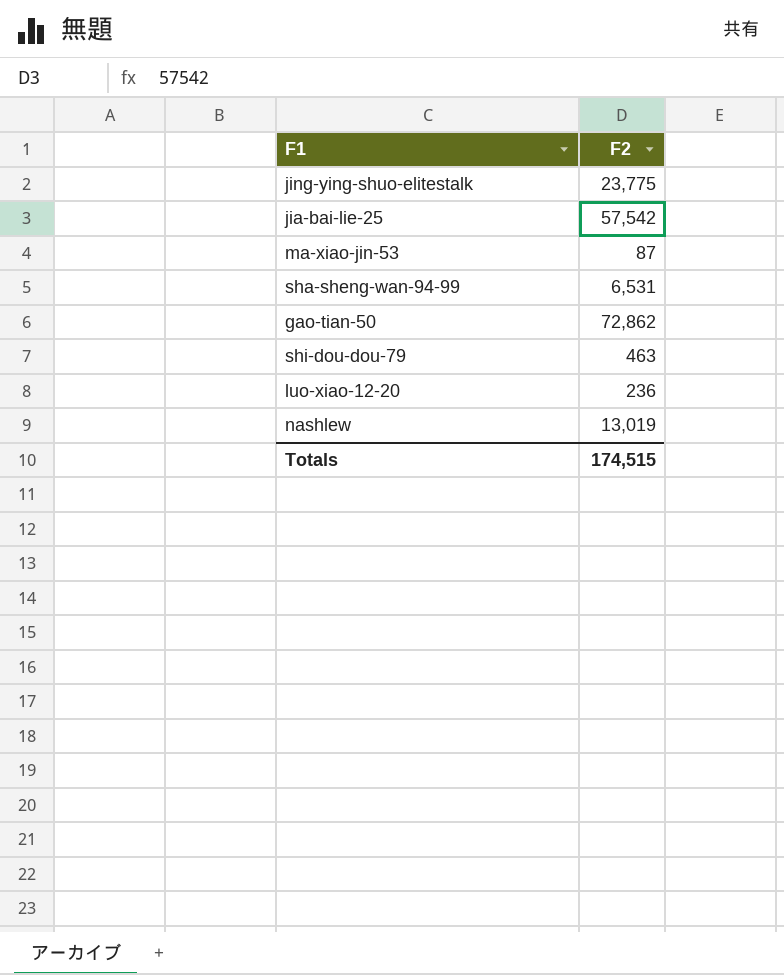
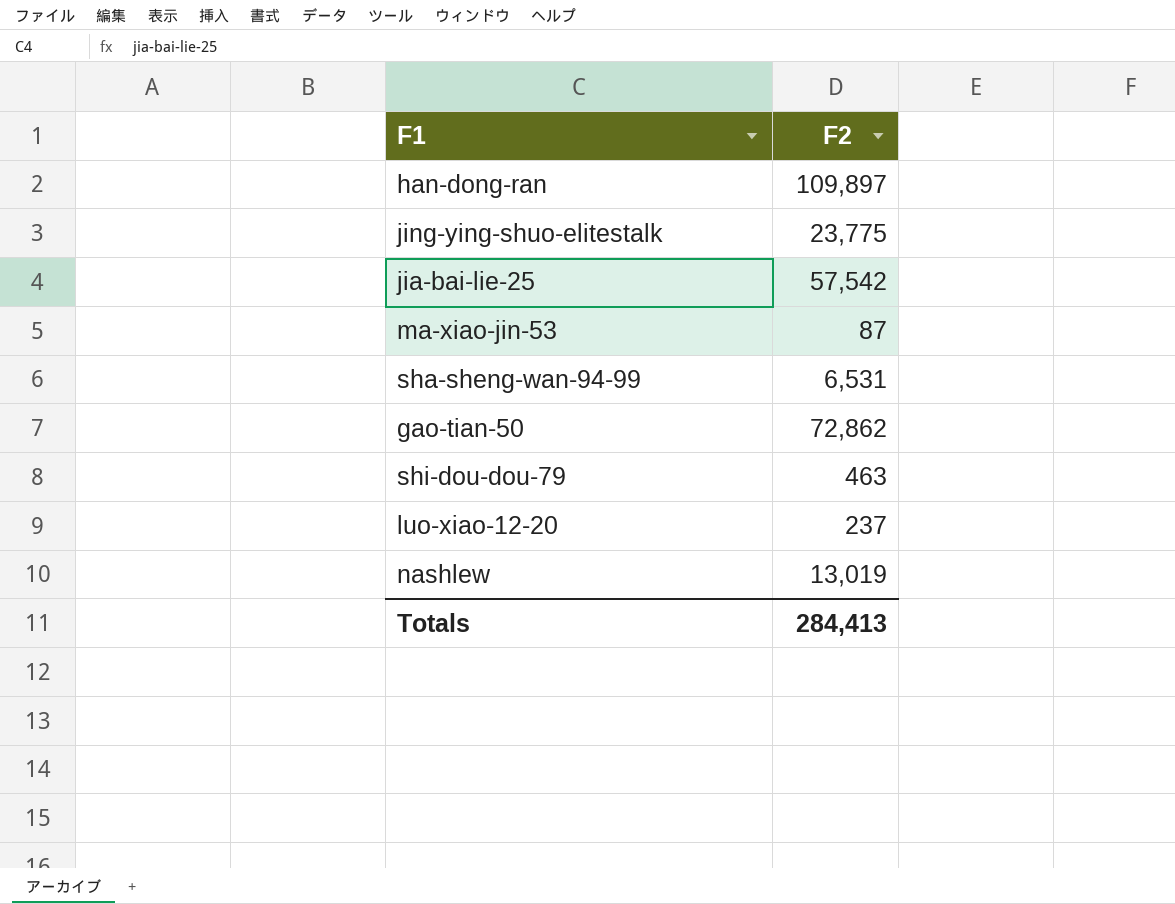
row han-dong-ran: none -> 109,897
luo-xiao-12-20 | F2: 236 -> 237
Totals | F2: 174,515 -> 284,413

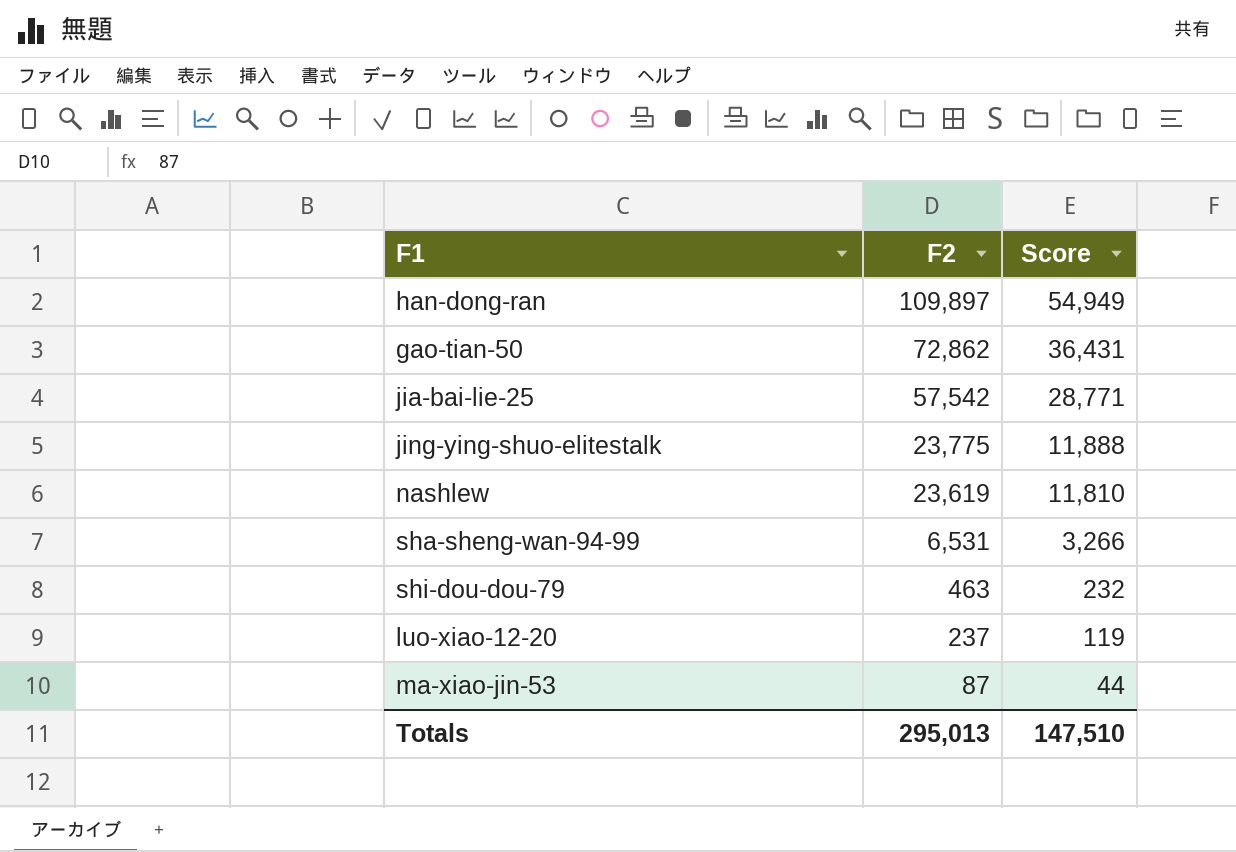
row order: none -> F2 descending
column Score | formula: none -> [F2] * 0.5
nashlew | F2: 13,019 -> 23,619
Totals | F2: 284,413 -> 295,013

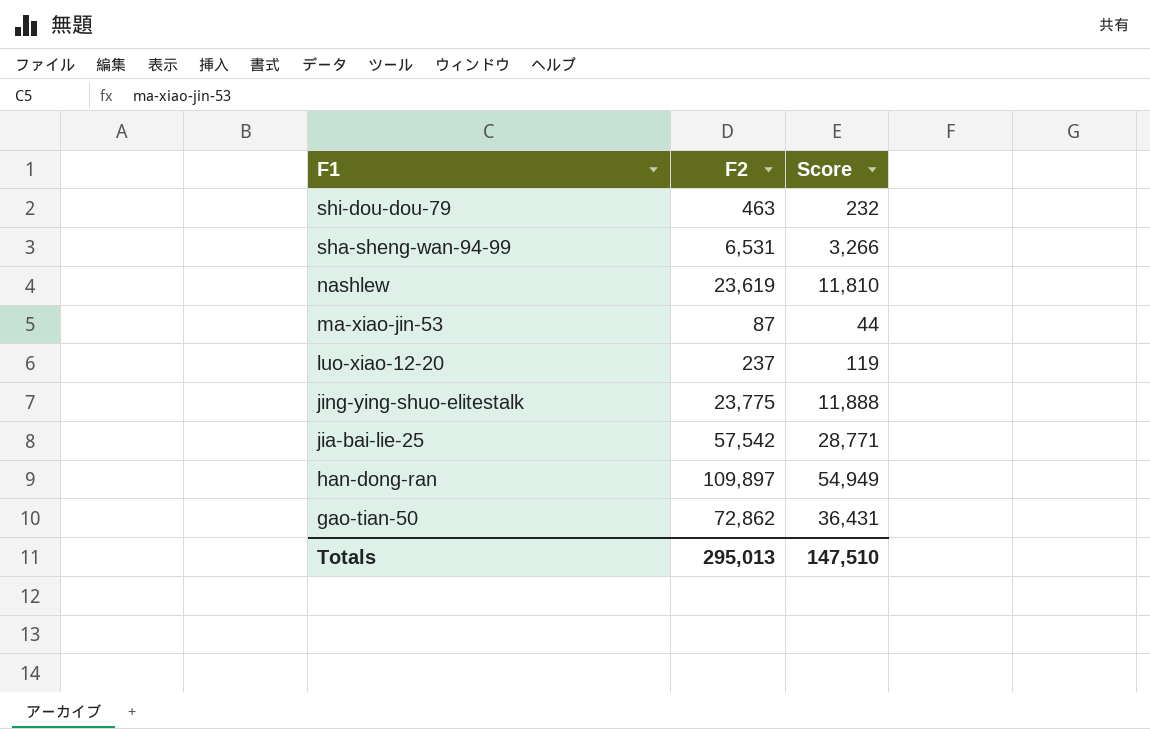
row order: F2 descending -> F1 descending

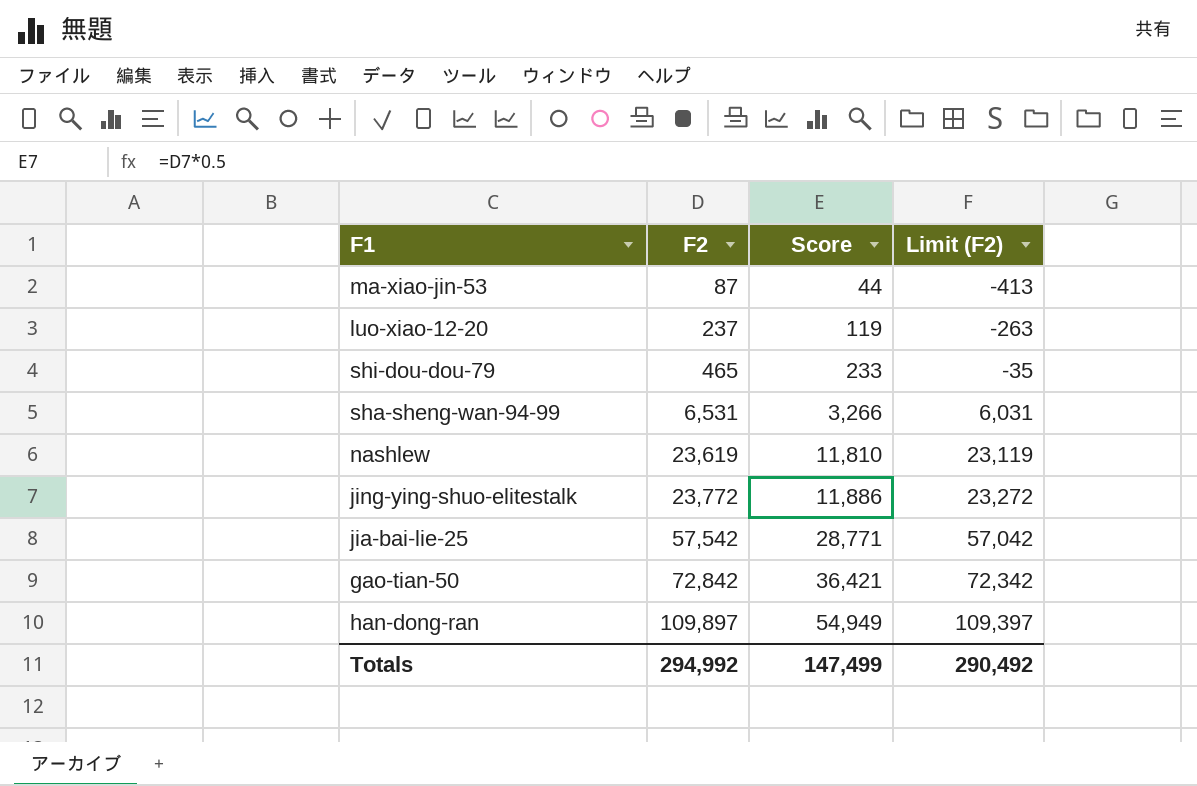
row order: F1 descending -> F2 ascending
column Limit (F2) | formula: none -> [F2] - 500
shi-dou-dou-79 | F2: 463 -> 465
shi-dou-dou-79 | Score: 232 -> 233
jing-ying-shuo-elitestalk | F2: 23,775 -> 23,772
jing-ying-shuo-elitestalk | Score: 11,888 -> 11,886
gao-tian-50 | F2: 72,862 -> 72,842
gao-tian-50 | Score: 36,431 -> 36,421
Totals | F2: 295,013 -> 294,992
Totals | Score: 147,510 -> 147,499

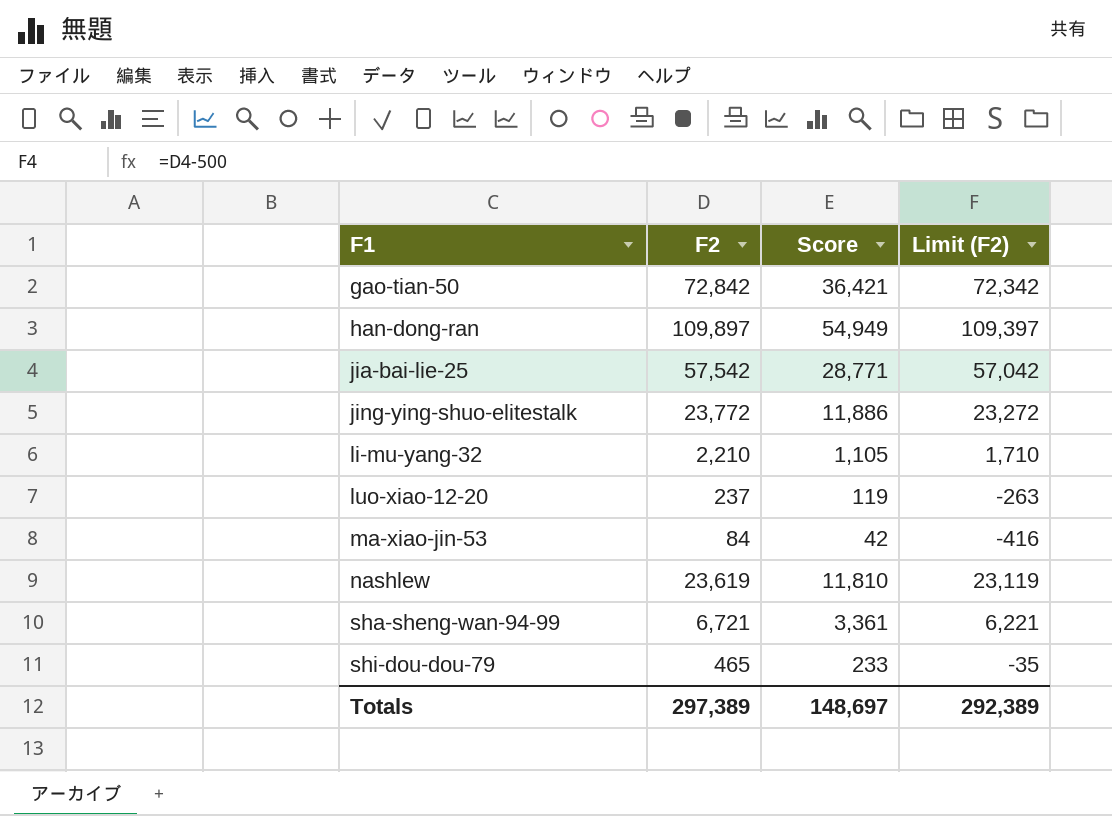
row order: F2 ascending -> F1 ascending
row li-mu-yang-32: none -> 2,210 | 1,105 | 1,710
ma-xiao-jin-53 | F2: 87 -> 84
ma-xiao-jin-53 | Score: 44 -> 42
ma-xiao-jin-53 | Limit (F2): -413 -> -416
sha-sheng-wan-94-99 | F2: 6,531 -> 6,721
sha-sheng-wan-94-99 | Score: 3,266 -> 3,361
sha-sheng-wan-94-99 | Limit (F2): 6,031 -> 6,221
Totals | F2: 294,992 -> 297,389
Totals | Score: 147,499 -> 148,697
Totals | Limit (F2): 290,492 -> 292,389

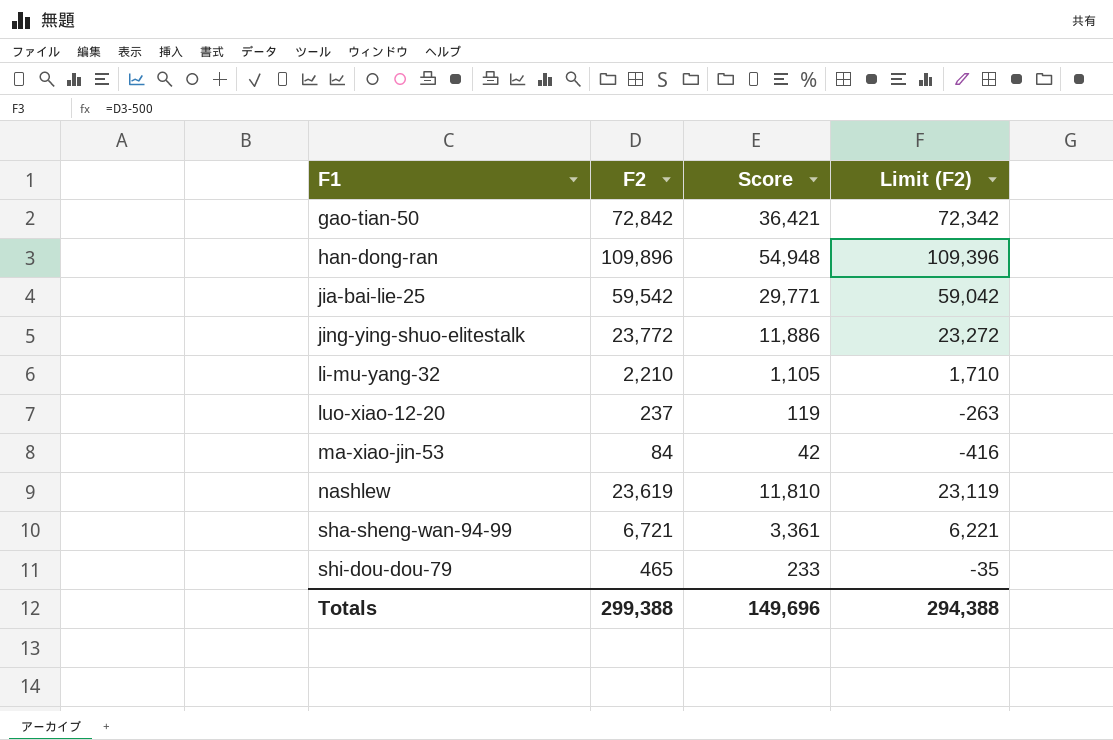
han-dong-ran | F2: 109,897 -> 109,896
han-dong-ran | Score: 54,949 -> 54,948
han-dong-ran | Limit (F2): 109,397 -> 109,396
jia-bai-lie-25 | F2: 57,542 -> 59,542
jia-bai-lie-25 | Score: 28,771 -> 29,771
jia-bai-lie-25 | Limit (F2): 57,042 -> 59,042
Totals | F2: 297,389 -> 299,388
Totals | Score: 148,697 -> 149,696
Totals | Limit (F2): 292,389 -> 294,388

